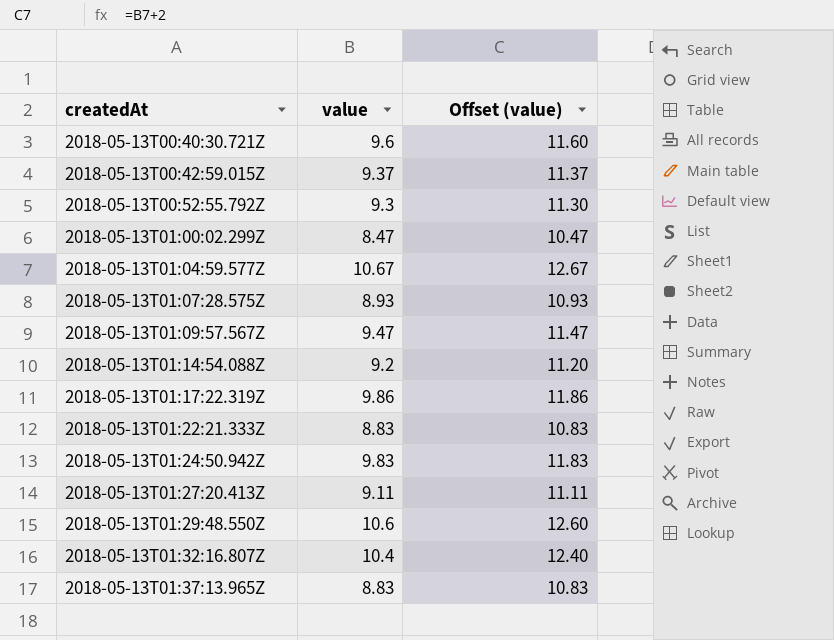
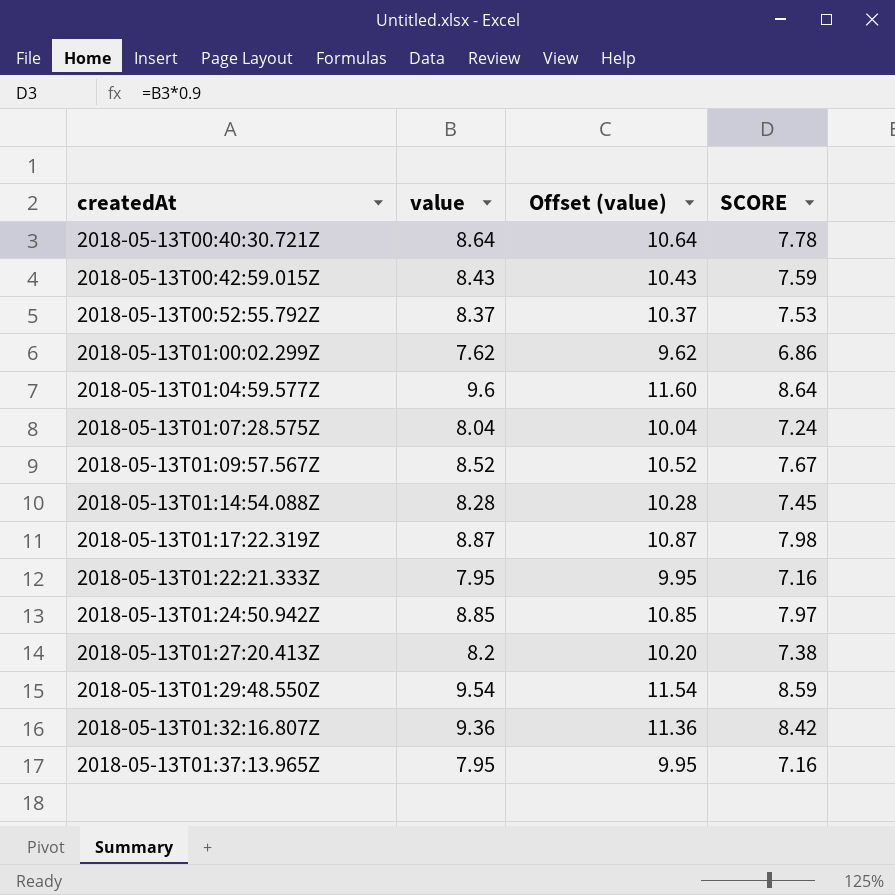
column SCORE | formula: none -> [value] * 0.9
2018-05-13T00:40:30.721Z | value: 9.6 -> 8.64
2018-05-13T00:40:30.721Z | Offset (value): 11.60 -> 10.64
2018-05-13T00:42:59.015Z | value: 9.37 -> 8.43
2018-05-13T00:42:59.015Z | Offset (value): 11.37 -> 10.43
2018-05-13T00:52:55.792Z | value: 9.3 -> 8.37
2018-05-13T00:52:55.792Z | Offset (value): 11.30 -> 10.37
2018-05-13T01:00:02.299Z | value: 8.47 -> 7.62
2018-05-13T01:00:02.299Z | Offset (value): 10.47 -> 9.62
2018-05-13T01:04:59.577Z | value: 10.67 -> 9.6
2018-05-13T01:04:59.577Z | Offset (value): 12.67 -> 11.60
2018-05-13T01:07:28.575Z | value: 8.93 -> 8.04
2018-05-13T01:07:28.575Z | Offset (value): 10.93 -> 10.04
2018-05-13T01:09:57.567Z | value: 9.47 -> 8.52
2018-05-13T01:09:57.567Z | Offset (value): 11.47 -> 10.52
2018-05-13T01:14:54.088Z | value: 9.2 -> 8.28
2018-05-13T01:14:54.088Z | Offset (value): 11.20 -> 10.28
2018-05-13T01:17:22.319Z | value: 9.86 -> 8.87
2018-05-13T01:17:22.319Z | Offset (value): 11.86 -> 10.87
2018-05-13T01:22:21.333Z | value: 8.83 -> 7.95
2018-05-13T01:22:21.333Z | Offset (value): 10.83 -> 9.95
2018-05-13T01:24:50.942Z | value: 9.83 -> 8.85
2018-05-13T01:24:50.942Z | Offset (value): 11.83 -> 10.85
2018-05-13T01:27:20.413Z | value: 9.11 -> 8.2
2018-05-13T01:27:20.413Z | Offset (value): 11.11 -> 10.20
2018-05-13T01:29:48.550Z | value: 10.6 -> 9.54
2018-05-13T01:29:48.550Z | Offset (value): 12.60 -> 11.54
2018-05-13T01:32:16.807Z | value: 10.4 -> 9.36
2018-05-13T01:32:16.807Z | Offset (value): 12.40 -> 11.36
2018-05-13T01:37:13.965Z | value: 8.83 -> 7.95
2018-05-13T01:37:13.965Z | Offset (value): 10.83 -> 9.95

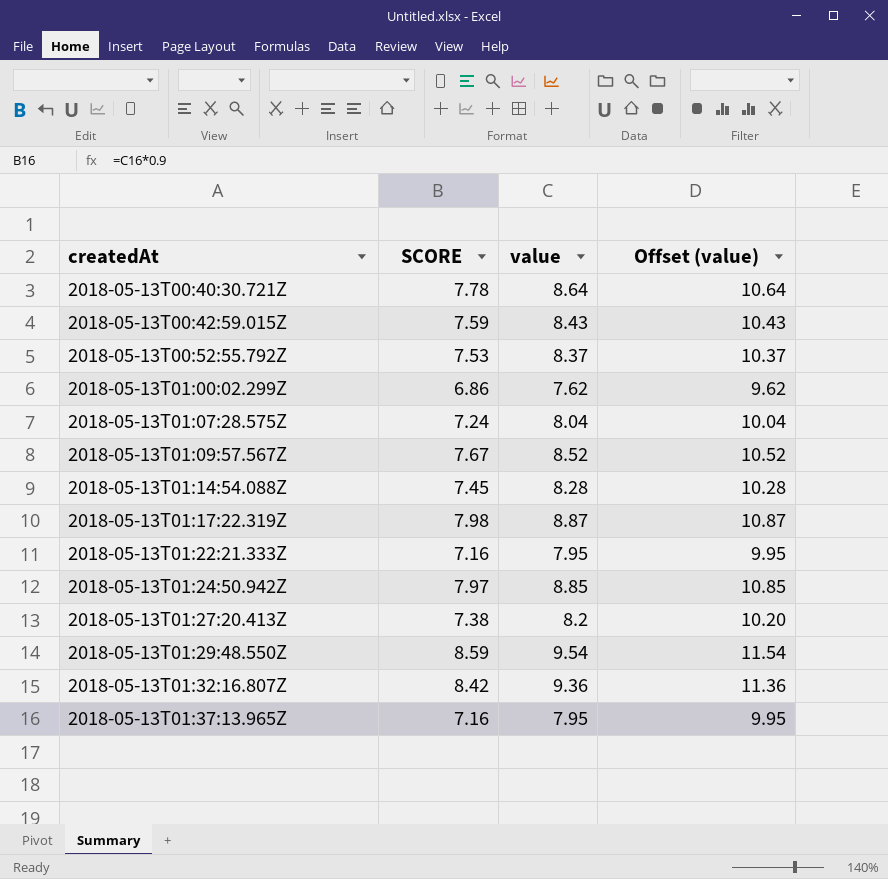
column SCORE | position: 4 -> 2
row 2018-05-13T01:04:59.577Z: 9.6 | 11.60 | 8.64 -> none

